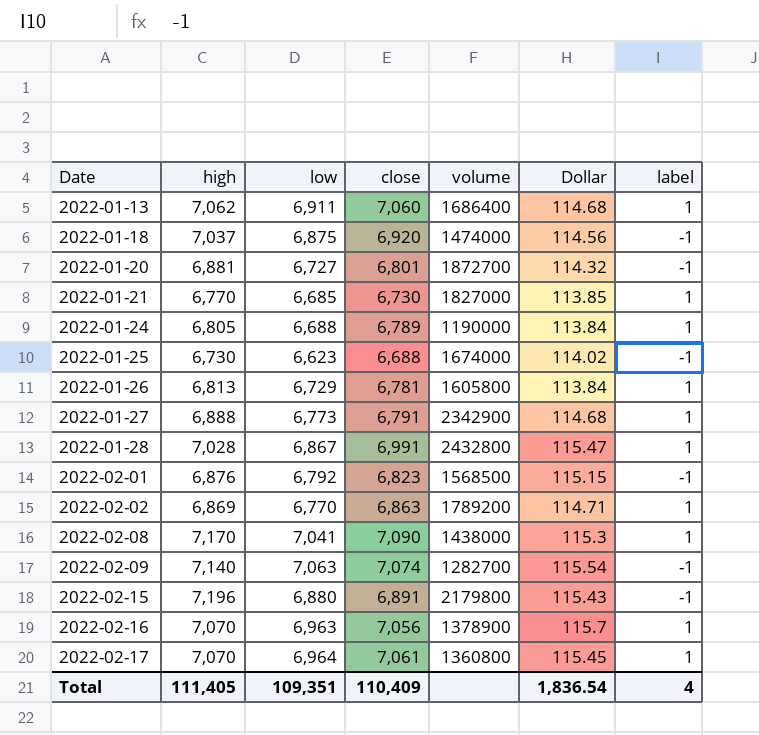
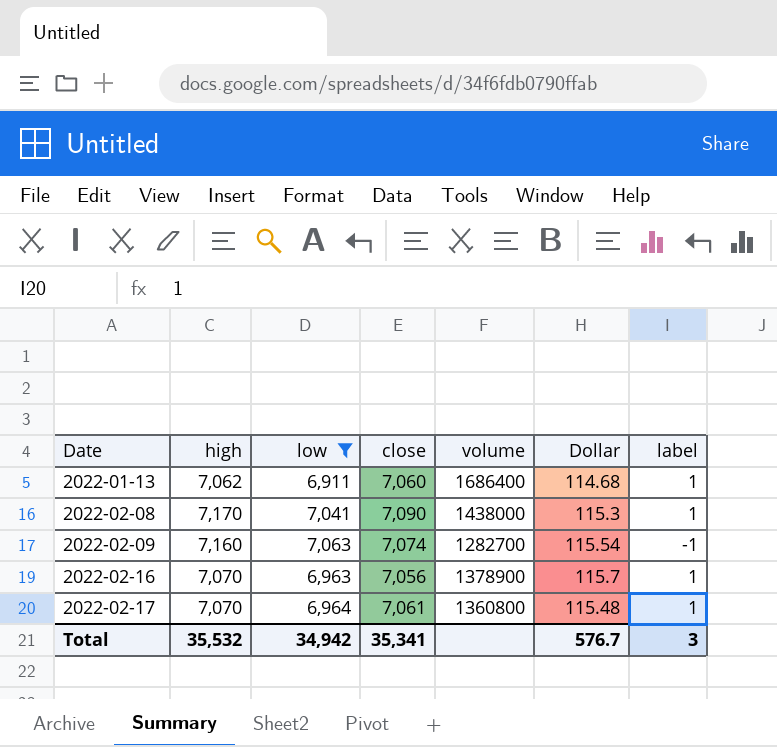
filter: none -> low >= 6,911
2022-02-09 | high: 7,140 -> 7,160
2022-02-17 | Dollar: 115.45 -> 115.48
Total | high: 111,405 -> 35,532
Total | low: 109,351 -> 34,942
Total | close: 110,409 -> 35,341
Total | Dollar: 1,836.54 -> 576.7
Total | label: 4 -> 3

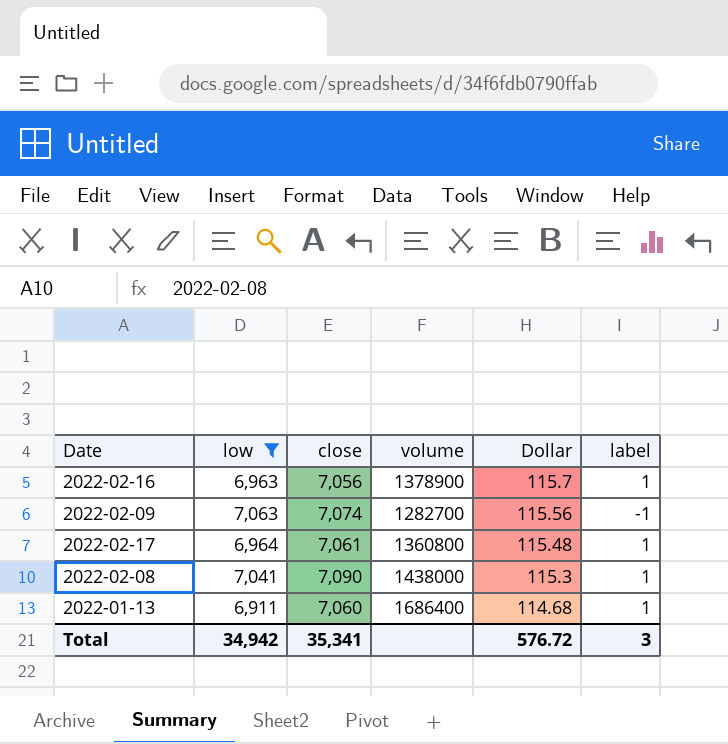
row order: Date ascending -> Dollar descending
column high | position: 2 -> none
2022-02-09 | Dollar: 115.54 -> 115.56
Total | Dollar: 576.7 -> 576.72

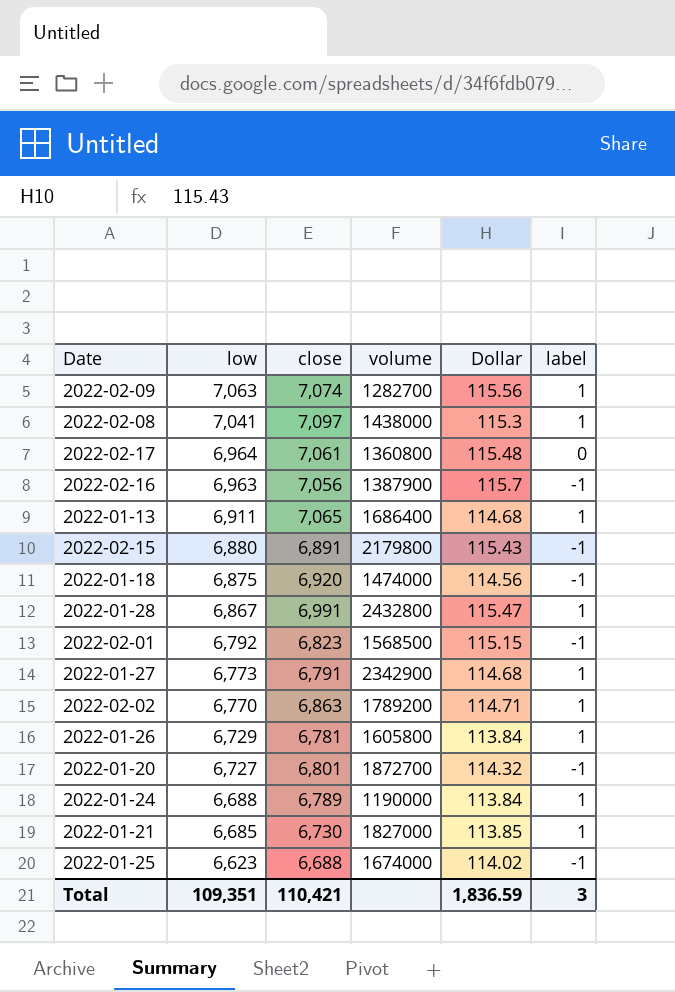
filter: low >= 6,911 -> none
row order: Dollar descending -> low descending
2022-02-09 | label: -1 -> 1
2022-02-08 | close: 7,090 -> 7,097
2022-02-17 | label: 1 -> 0
2022-02-16 | volume: 1378900 -> 1387900
2022-02-16 | label: 1 -> -1
2022-01-13 | close: 7,060 -> 7,065
Total | low: 34,942 -> 109,351
Total | close: 35,341 -> 110,421
Total | Dollar: 576.72 -> 1,836.59

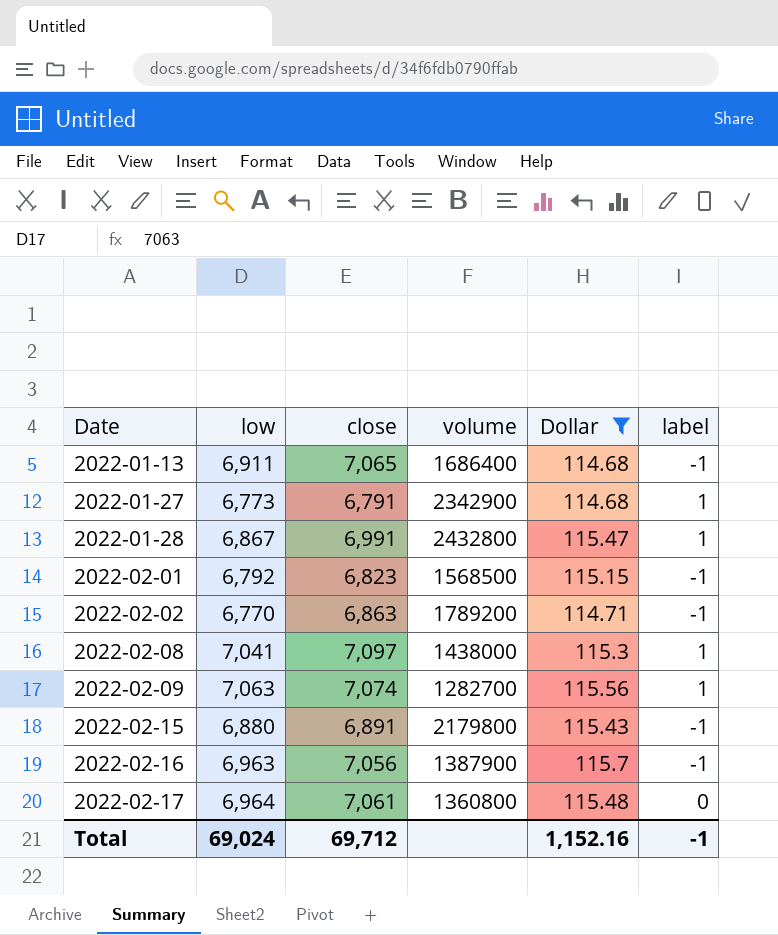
filter: none -> Dollar >= 114.68
row order: low descending -> Date ascending
2022-01-13 | label: 1 -> -1
2022-02-02 | label: 1 -> -1
Total | low: 109,351 -> 69,024
Total | close: 110,421 -> 69,712
Total | Dollar: 1,836.59 -> 1,152.16
Total | label: 3 -> -1

